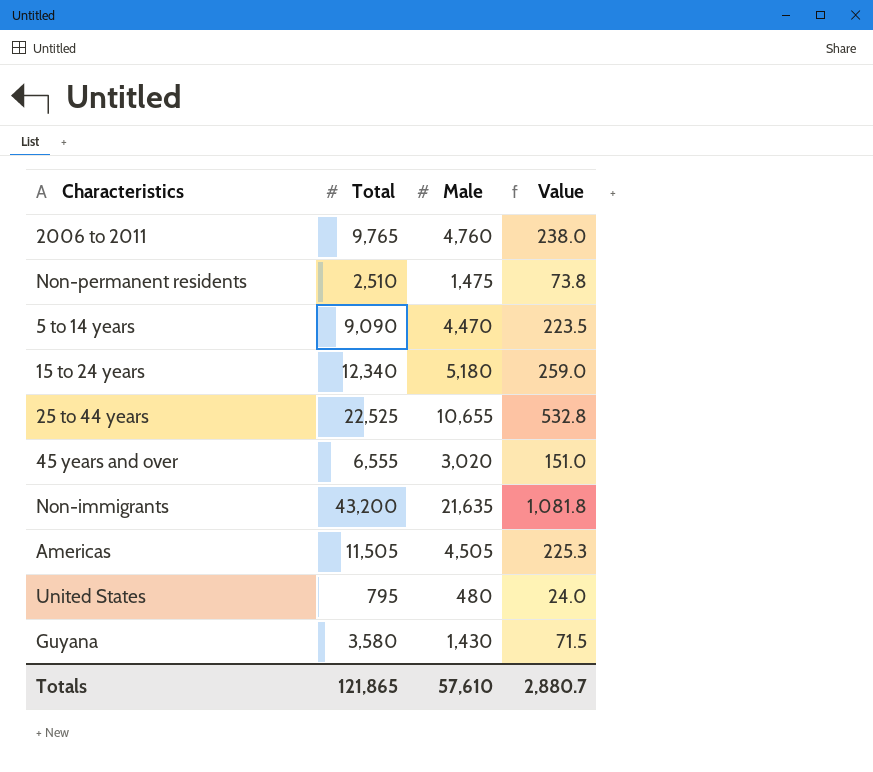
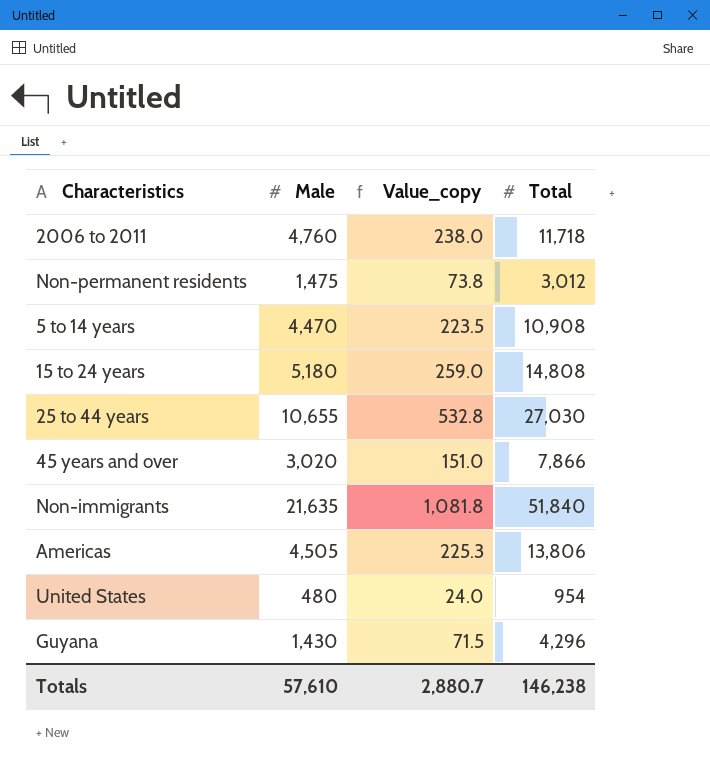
column name: Value -> Value_copy
column Total | position: 2 -> 4
2006 to 2011 | Total: 9,765 -> 11,718
Non-permanent residents | Total: 2,510 -> 3,012
5 to 14 years | Total: 9,090 -> 10,908
15 to 24 years | Total: 12,340 -> 14,808
25 to 44 years | Total: 22,525 -> 27,030
45 years and over | Total: 6,555 -> 7,866
Non-immigrants | Total: 43,200 -> 51,840
Americas | Total: 11,505 -> 13,806
United States | Total: 795 -> 954
Guyana | Total: 3,580 -> 4,296
Totals | Total: 121,865 -> 146,238

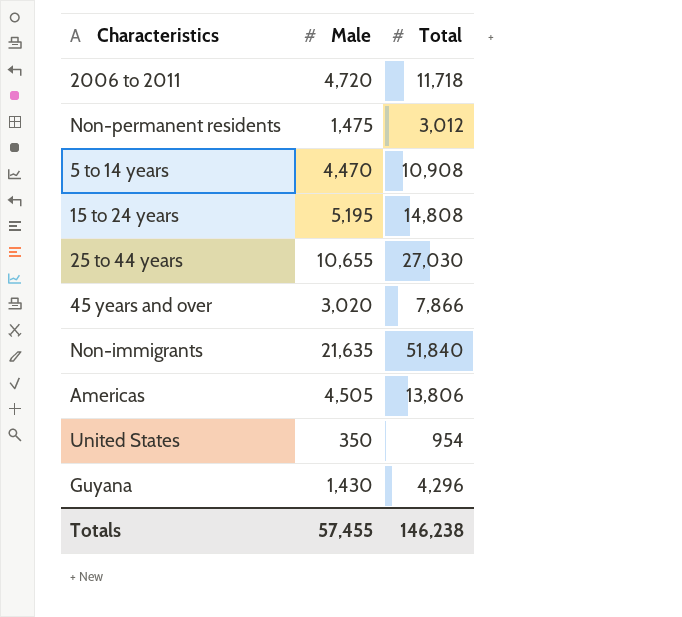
column Value_copy | formula: [Male] * 0.05 -> none
2006 to 2011 | Male: 4,760 -> 4,720
15 to 24 years | Male: 5,180 -> 5,195
United States | Male: 480 -> 350
Totals | Male: 57,610 -> 57,455

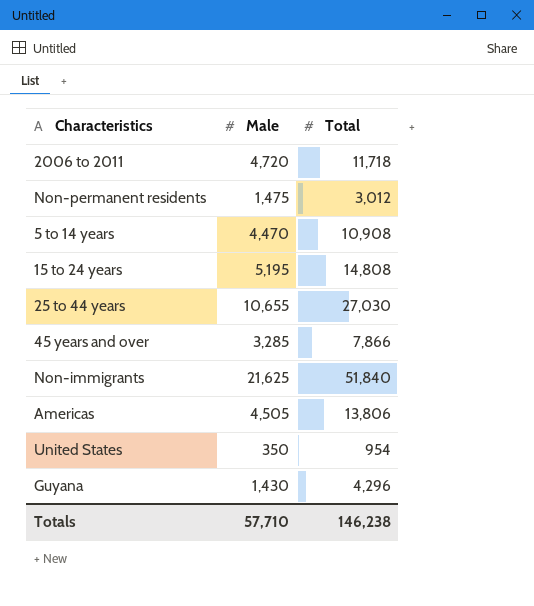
45 years and over | Male: 3,020 -> 3,285
Non-immigrants | Male: 21,635 -> 21,625
Totals | Male: 57,455 -> 57,710

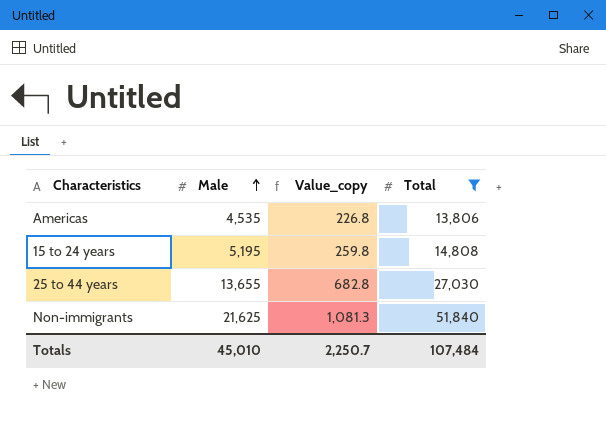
filter: none -> Total >= 13,806
row order: none -> Male ascending
column Value_copy | formula: none -> [Male] * 0.05
Americas | Male: 4,505 -> 4,535
25 to 44 years | Male: 10,655 -> 13,655
Totals | Male: 57,710 -> 45,010
Totals | Total: 146,238 -> 107,484

